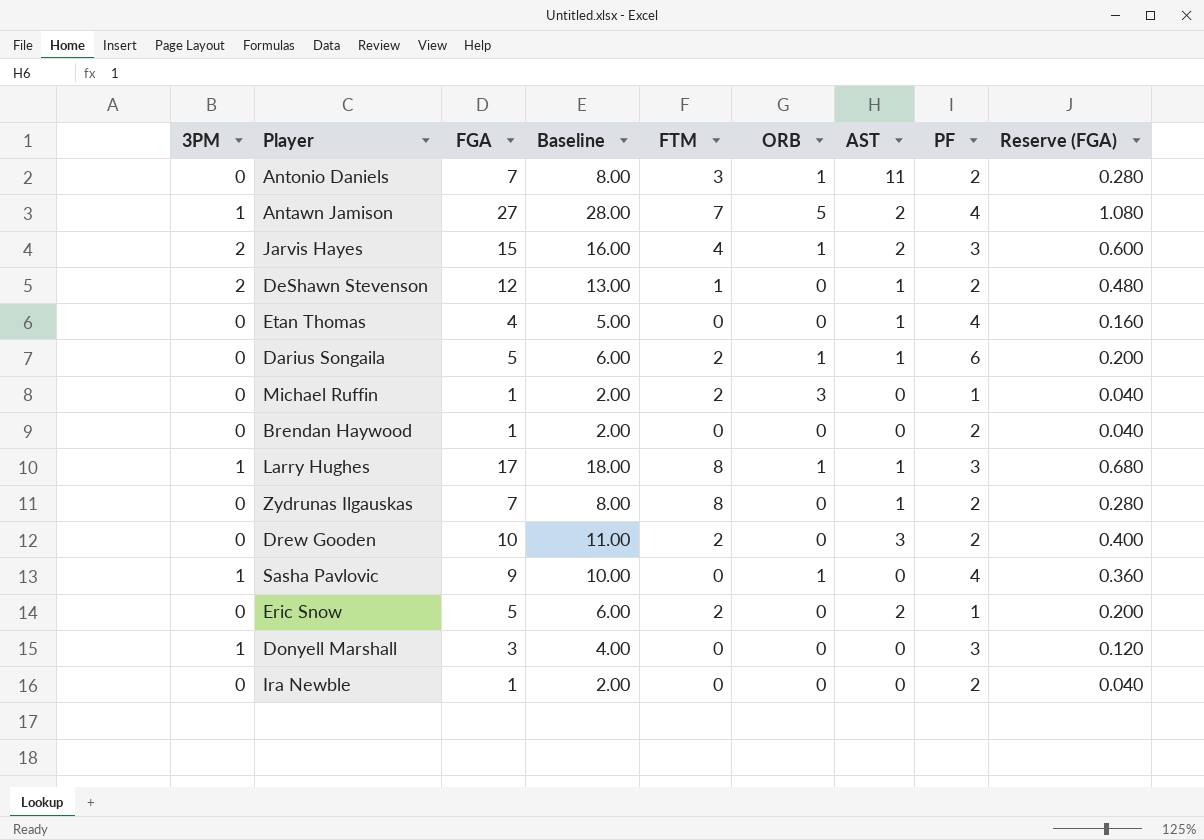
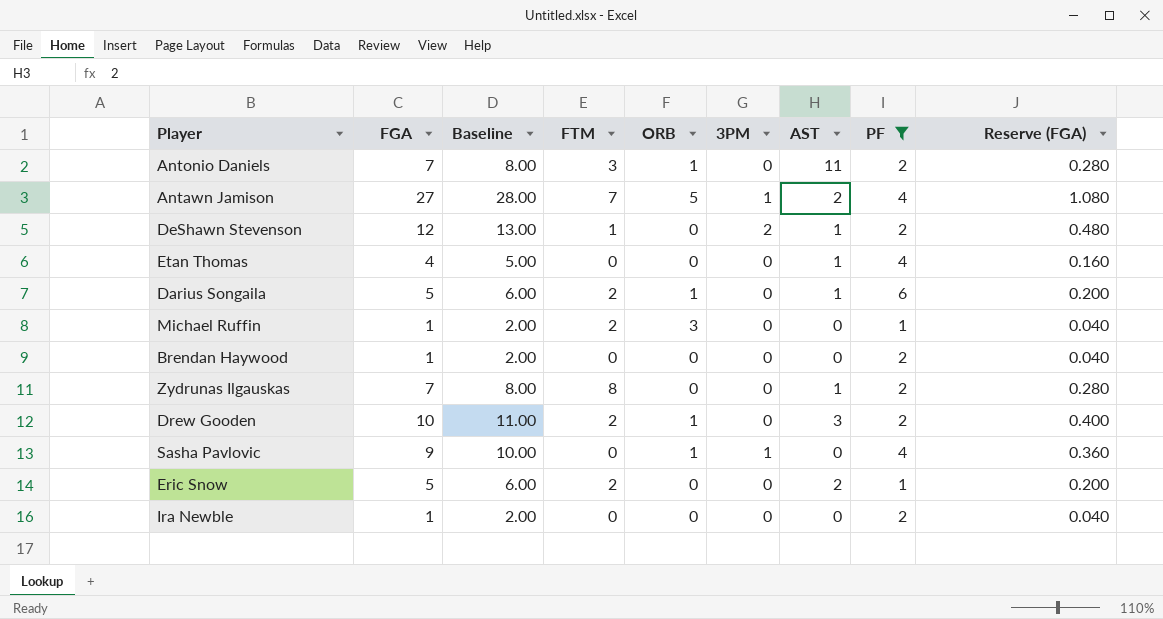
filter: none -> PF != 3
column 3PM | position: 1 -> 6
Drew Gooden | ORB: 0 -> 1

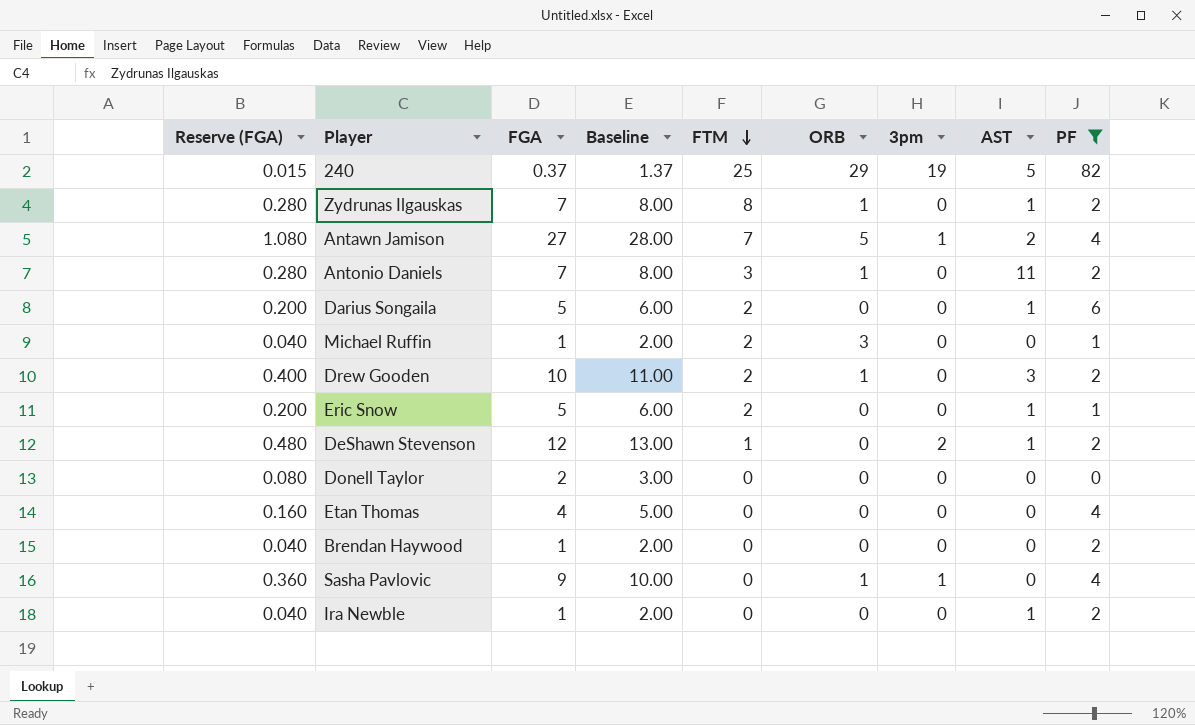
row order: none -> FTM descending
column Reserve (FGA) | position: 9 -> 1
column name: 3PM -> 3pm
row 240: none -> 0.015 | 0.37 | 1.37 | 25 | 29 | 19 | 5 | 82
Zydrunas Ilgauskas | ORB: 0 -> 1
Darius Songaila | ORB: 1 -> 0
Eric Snow | AST: 2 -> 1
row Donell Taylor: none -> 0.080 | 2 | 3.00 | 0 | 0 | 0 | 0 | 0
Etan Thomas | AST: 1 -> 0
Ira Newble | AST: 0 -> 1

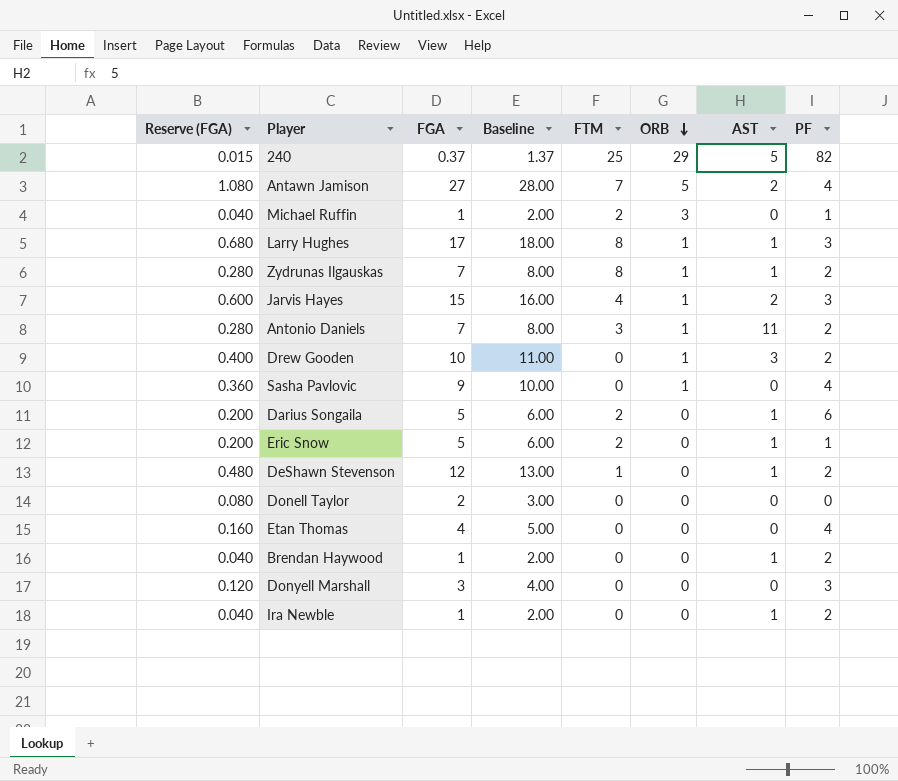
filter: PF != 3 -> none
row order: FTM descending -> ORB descending
column 3pm | position: 7 -> none
Drew Gooden | FTM: 2 -> 0
Brendan Haywood | AST: 0 -> 1

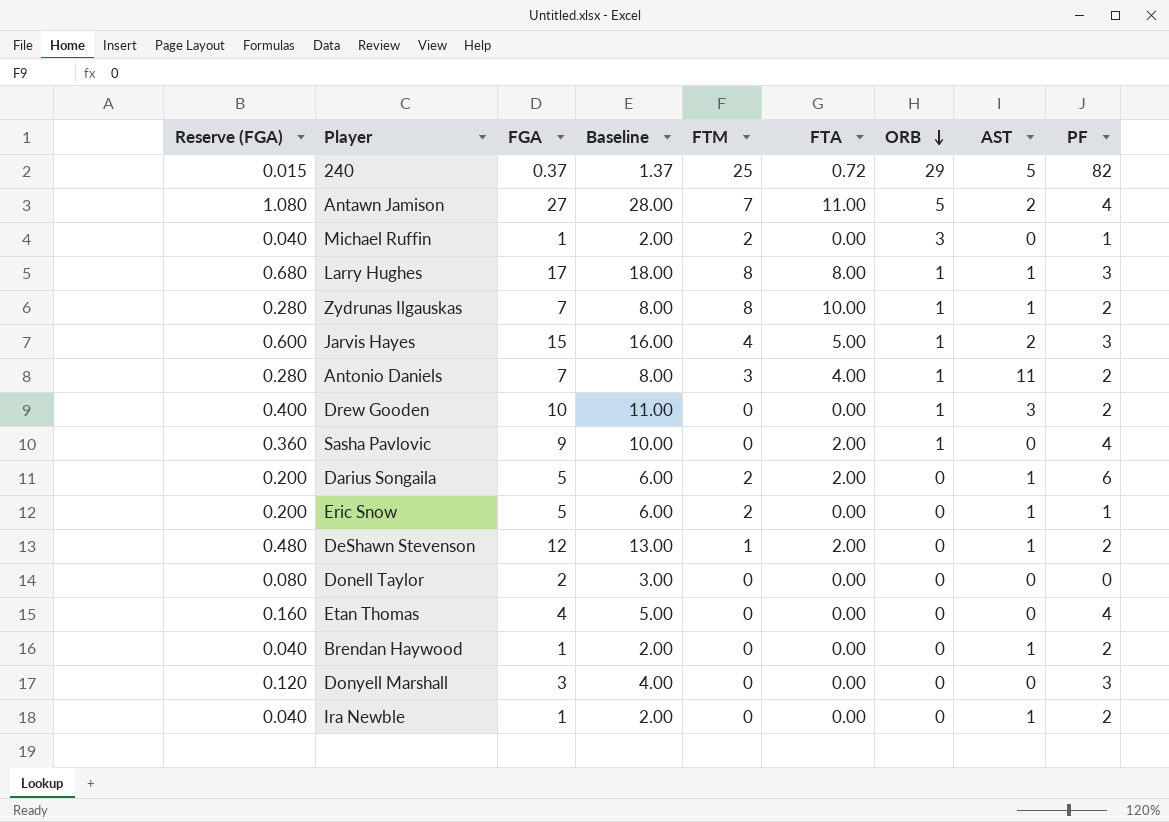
column FTA | position: none -> 6

